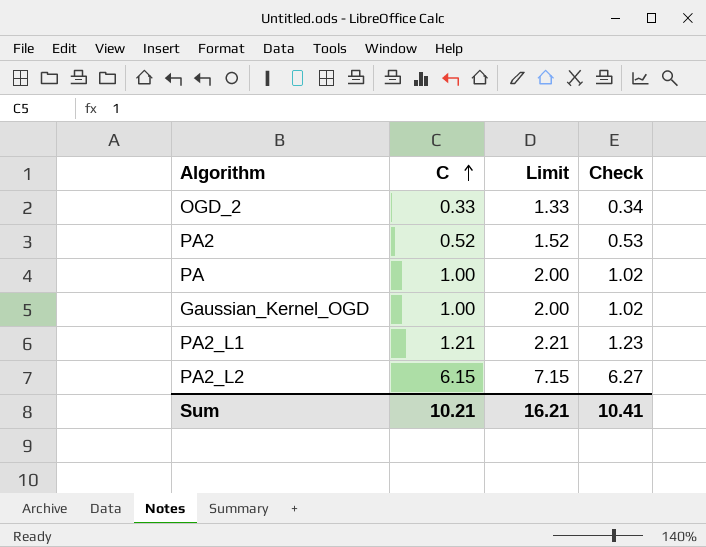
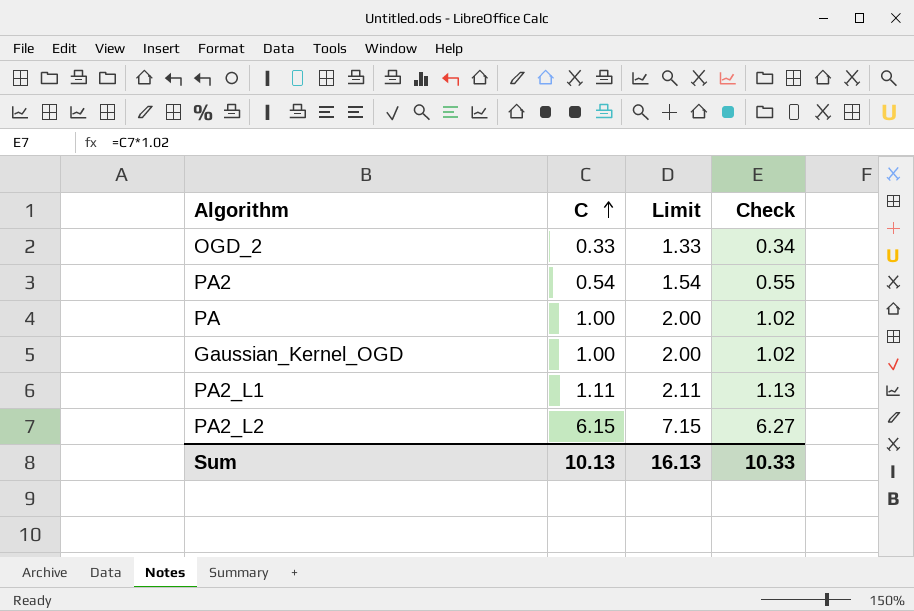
PA2 | C: 0.52 -> 0.54
PA2 | Limit: 1.52 -> 1.54
PA2 | Check: 0.53 -> 0.55
PA2_L1 | C: 1.21 -> 1.11
PA2_L1 | Limit: 2.21 -> 2.11
PA2_L1 | Check: 1.23 -> 1.13
Sum | C: 10.21 -> 10.13
Sum | Limit: 16.21 -> 16.13
Sum | Check: 10.41 -> 10.33

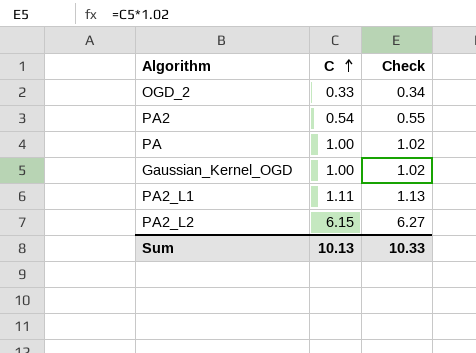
column Limit | formula: [C] + 1 -> none

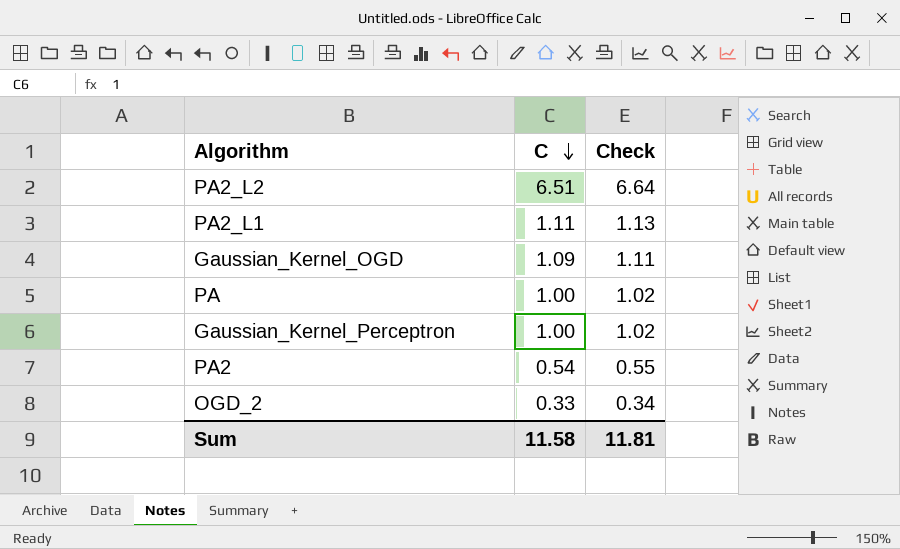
row order: C ascending -> C descending
PA2_L2 | C: 6.15 -> 6.51
PA2_L2 | Check: 6.27 -> 6.64
Gaussian_Kernel_OGD | C: 1.00 -> 1.09
Gaussian_Kernel_OGD | Check: 1.02 -> 1.11
row Gaussian_Kernel_Perceptron: none -> 1.00 | 1.02
Sum | C: 10.13 -> 11.58
Sum | Check: 10.33 -> 11.81

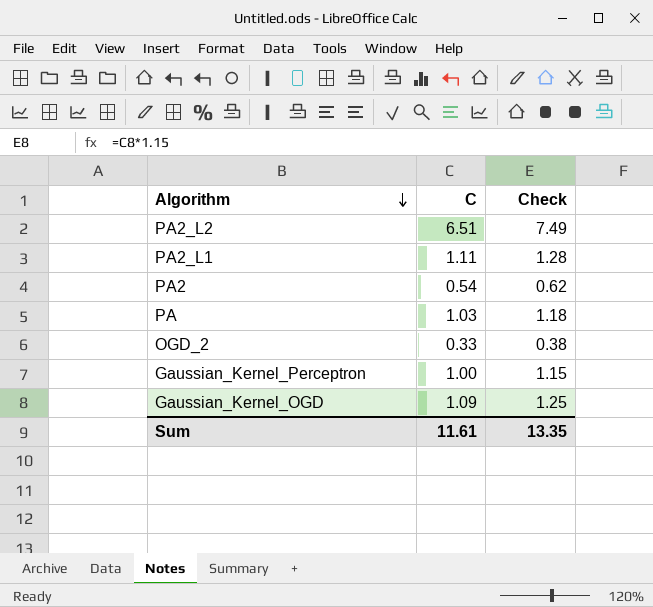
row order: C descending -> Algorithm descending
column Check | formula: [C] * 1.02 -> [C] * 1.15
PA | C: 1.00 -> 1.03
Sum | C: 11.58 -> 11.61
Sum | Check: 11.81 -> 13.35

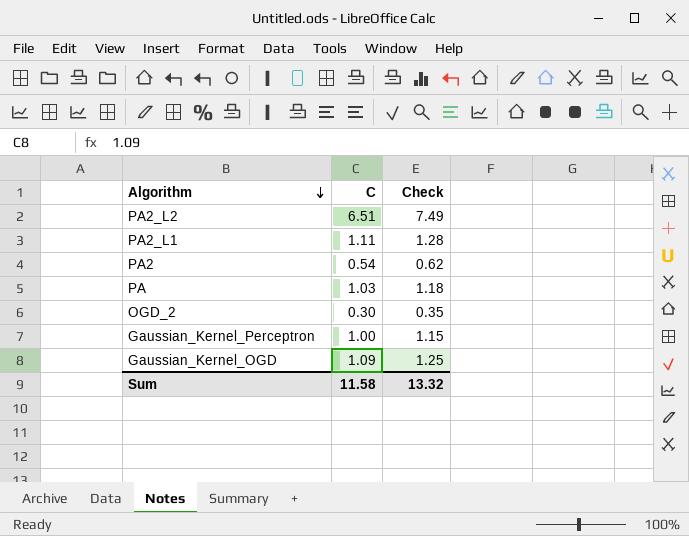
OGD_2 | C: 0.33 -> 0.30
OGD_2 | Check: 0.38 -> 0.35
Sum | C: 11.61 -> 11.58
Sum | Check: 13.35 -> 13.32

